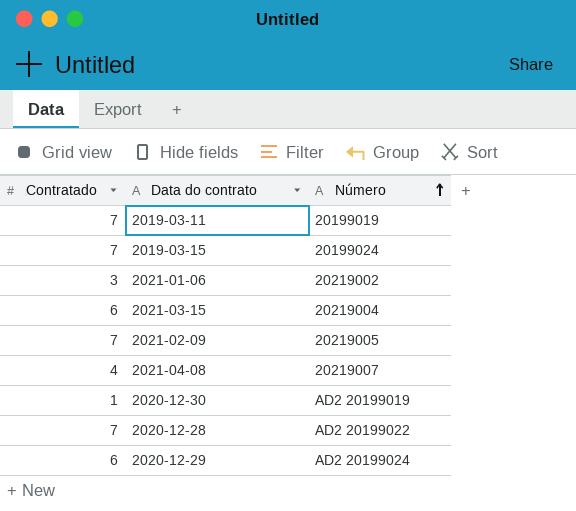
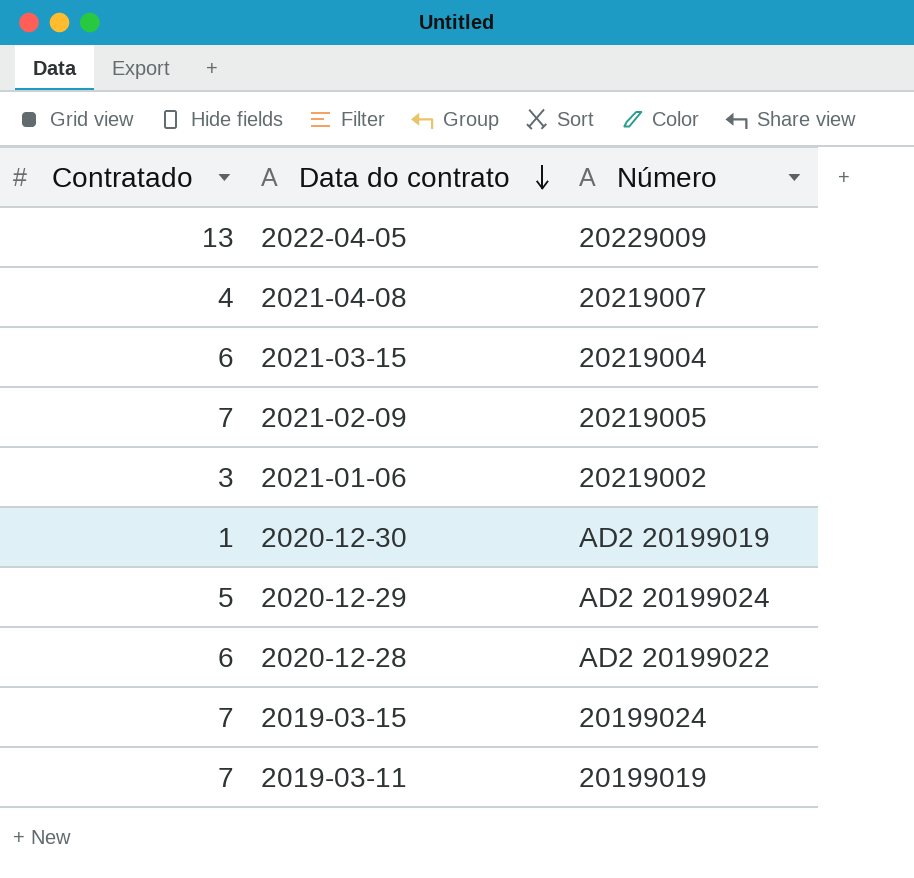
row order: Número ascending -> Data do contrato descending
row 2022-04-05: none -> 13 | 20229009
2020-12-29 | Contratado: 6 -> 5
2020-12-28 | Contratado: 7 -> 6

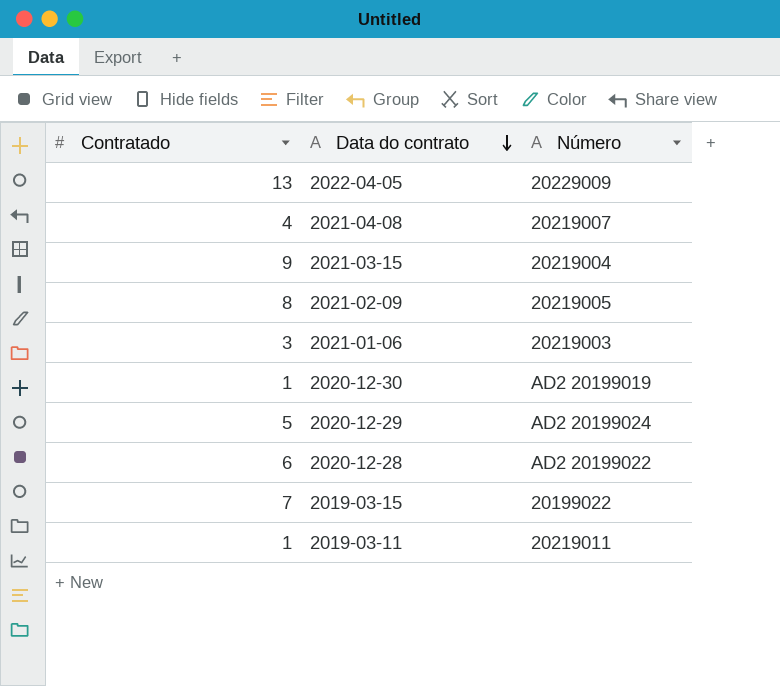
2021-03-15 | Contratado: 6 -> 9
2021-02-09 | Contratado: 7 -> 8
2021-01-06 | Número: 20219002 -> 20219003
2019-03-15 | Número: 20199024 -> 20199022
2019-03-11 | Contratado: 7 -> 1
2019-03-11 | Número: 20199019 -> 20219011

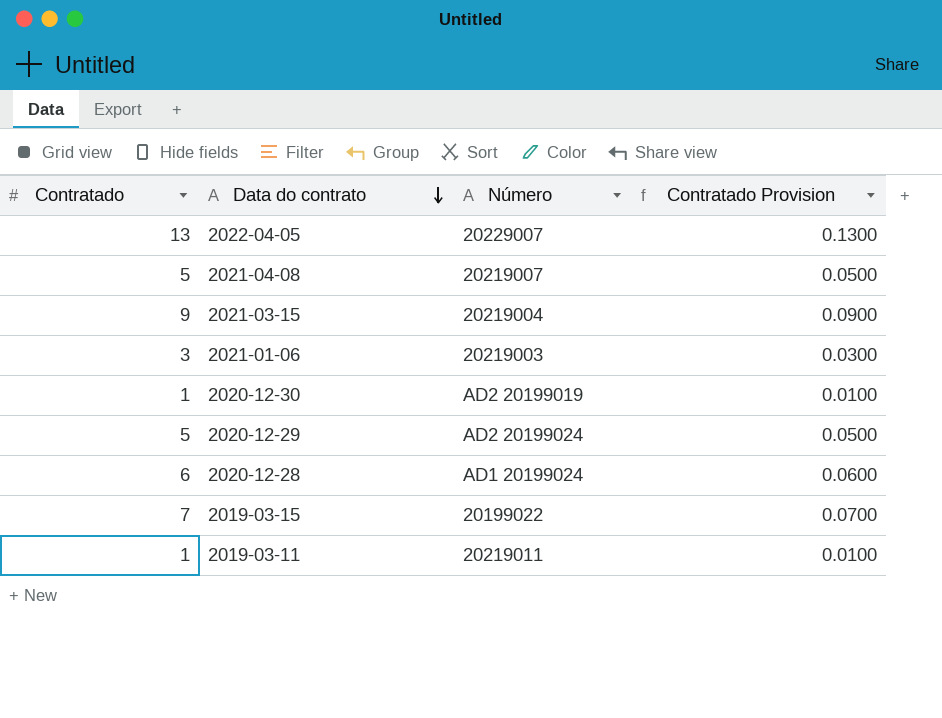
column Contratado Provision | formula: none -> [Contratado] * 0.01
row 2021-02-09: 8 | 20219005 -> none
2022-04-05 | Número: 20229009 -> 20229007
2021-04-08 | Contratado: 4 -> 5
2020-12-28 | Número: AD2 20199022 -> AD1 20199024

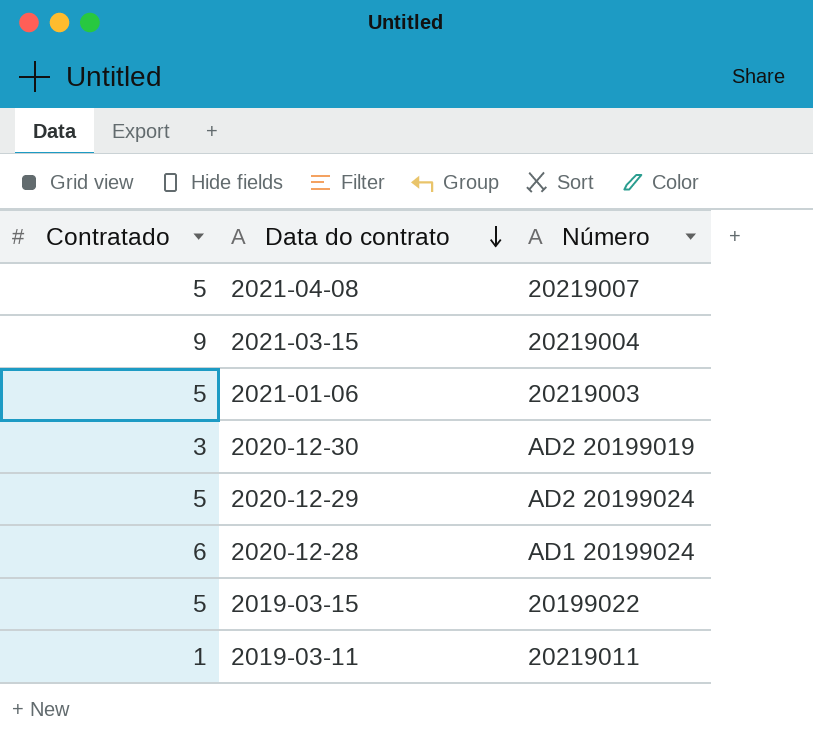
column Contratado Provision | formula: [Contratado] * 0.01 -> none
row 2022-04-05: 13 | 20229007 | 0.1300 -> none
2021-01-06 | Contratado: 3 -> 5
2020-12-30 | Contratado: 1 -> 3
2019-03-15 | Contratado: 7 -> 5

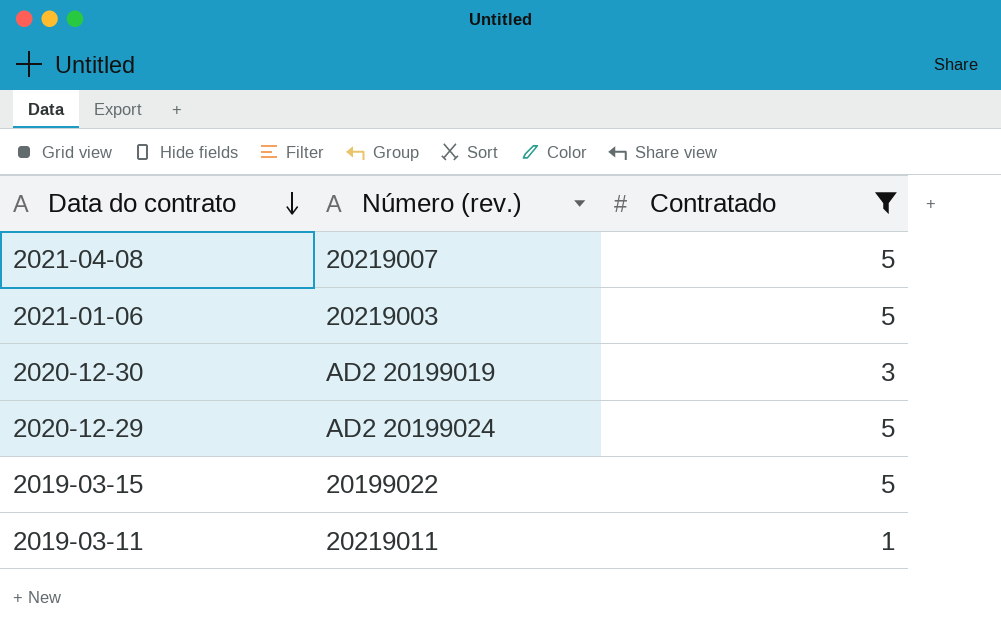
filter: none -> Contratado <= 5
column name: Número -> Número (rev.)
column Contratado | position: 1 -> 3

